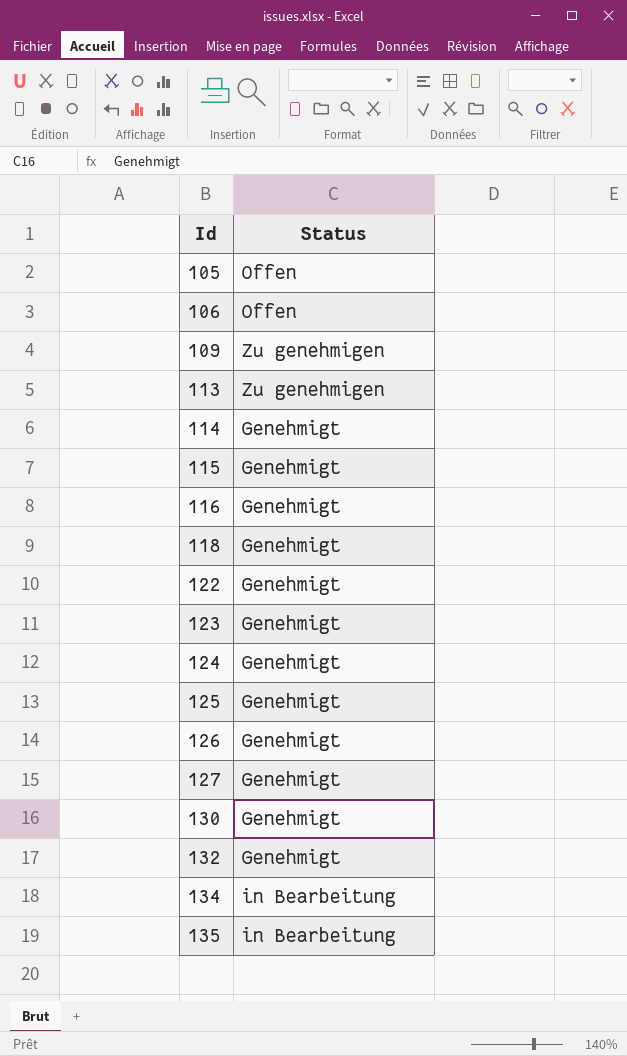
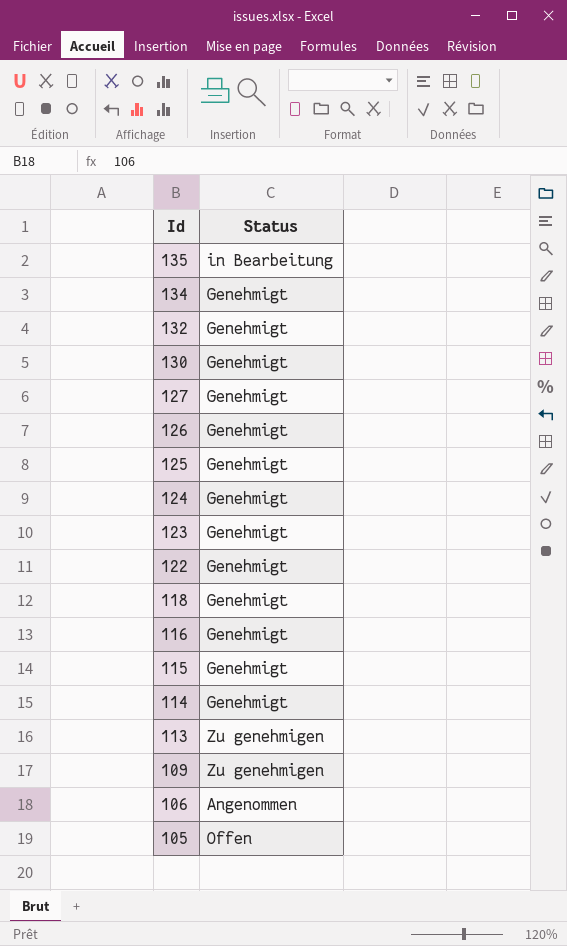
row order: Id ascending -> Id descending
134 | Status: in Bearbeitung -> Genehmigt
106 | Status: Offen -> Angenommen

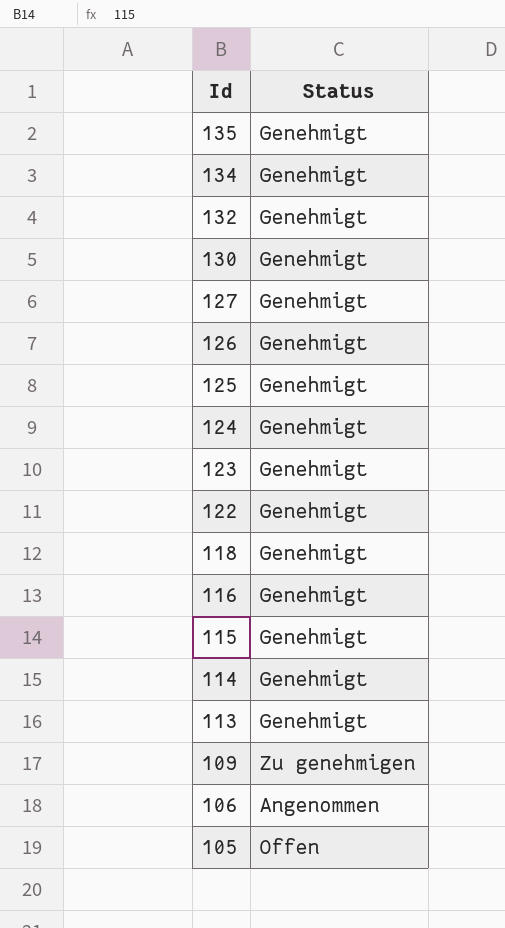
135 | Status: in Bearbeitung -> Genehmigt
113 | Status: Zu genehmigen -> Genehmigt

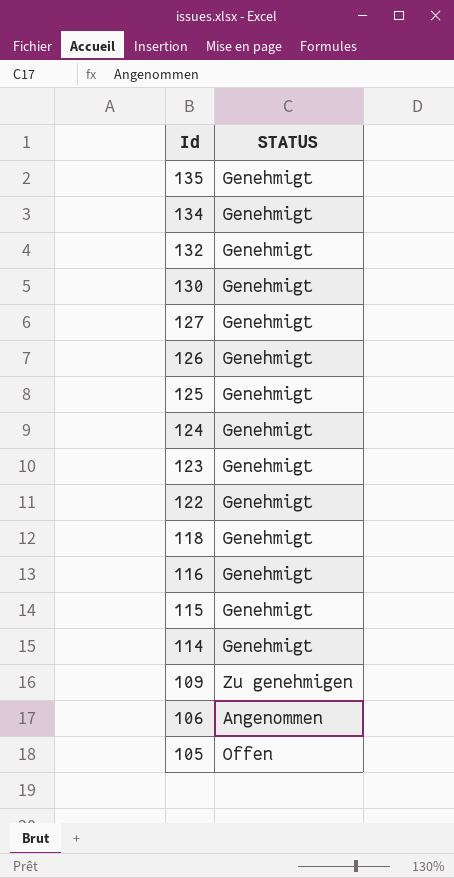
column name: Status -> STATUS
row 113: Genehmigt -> none

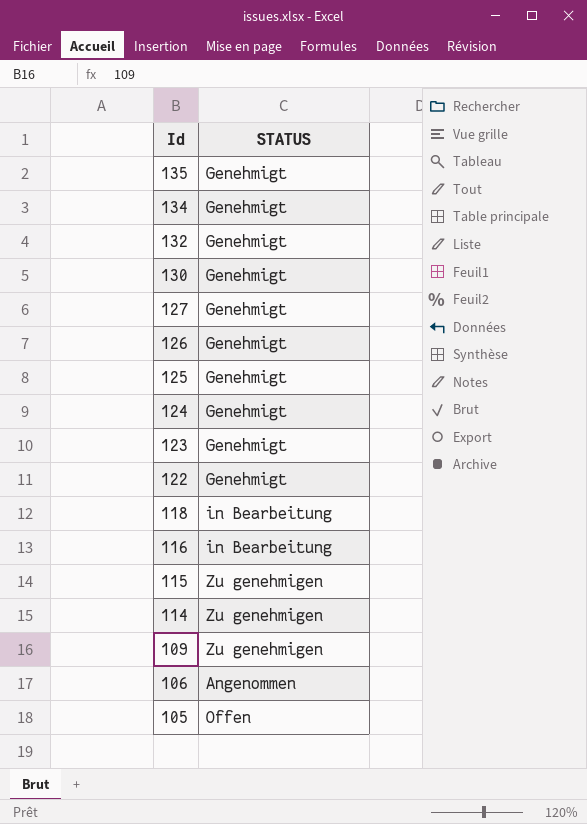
118 | STATUS: Genehmigt -> in Bearbeitung
116 | STATUS: Genehmigt -> in Bearbeitung
115 | STATUS: Genehmigt -> Zu genehmigen
114 | STATUS: Genehmigt -> Zu genehmigen

